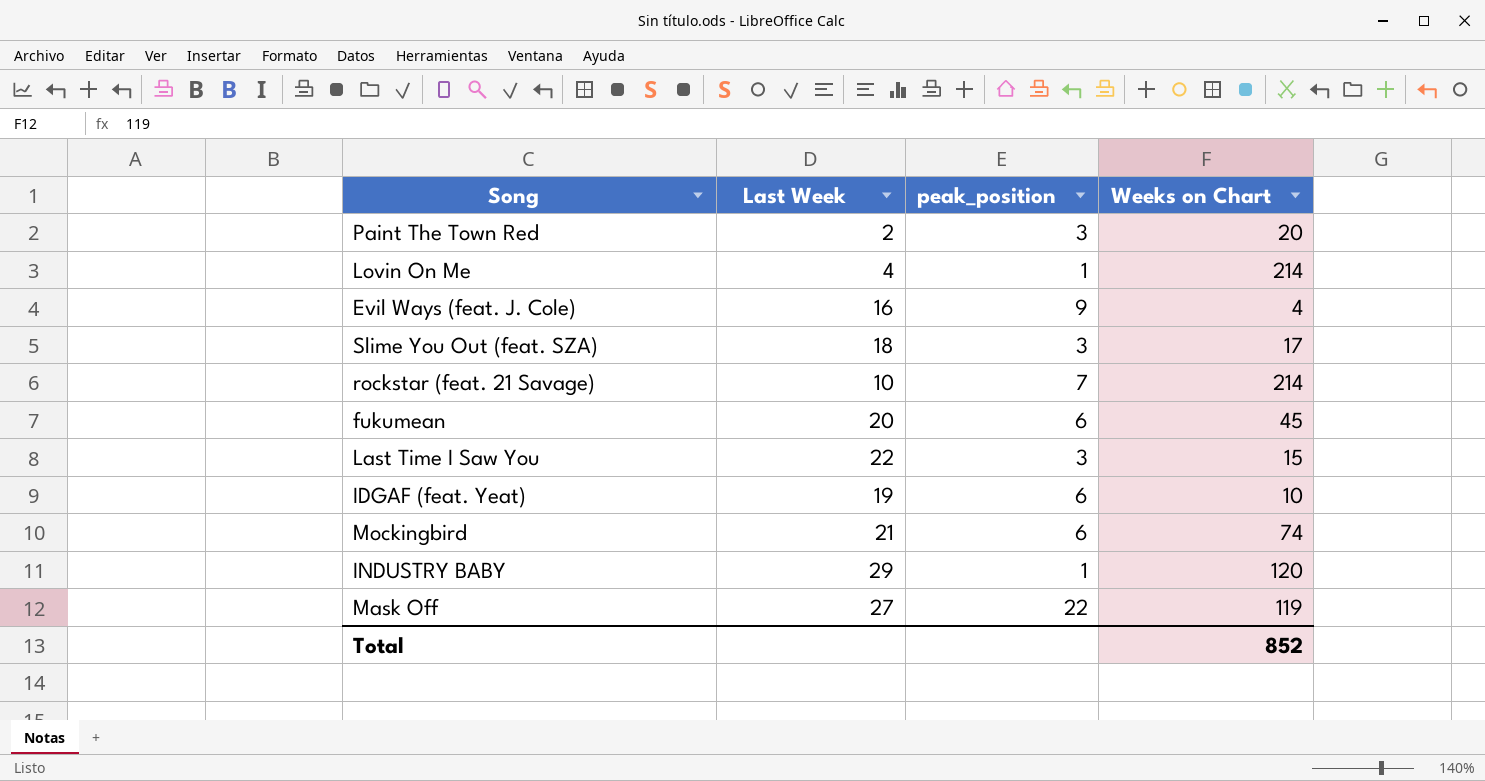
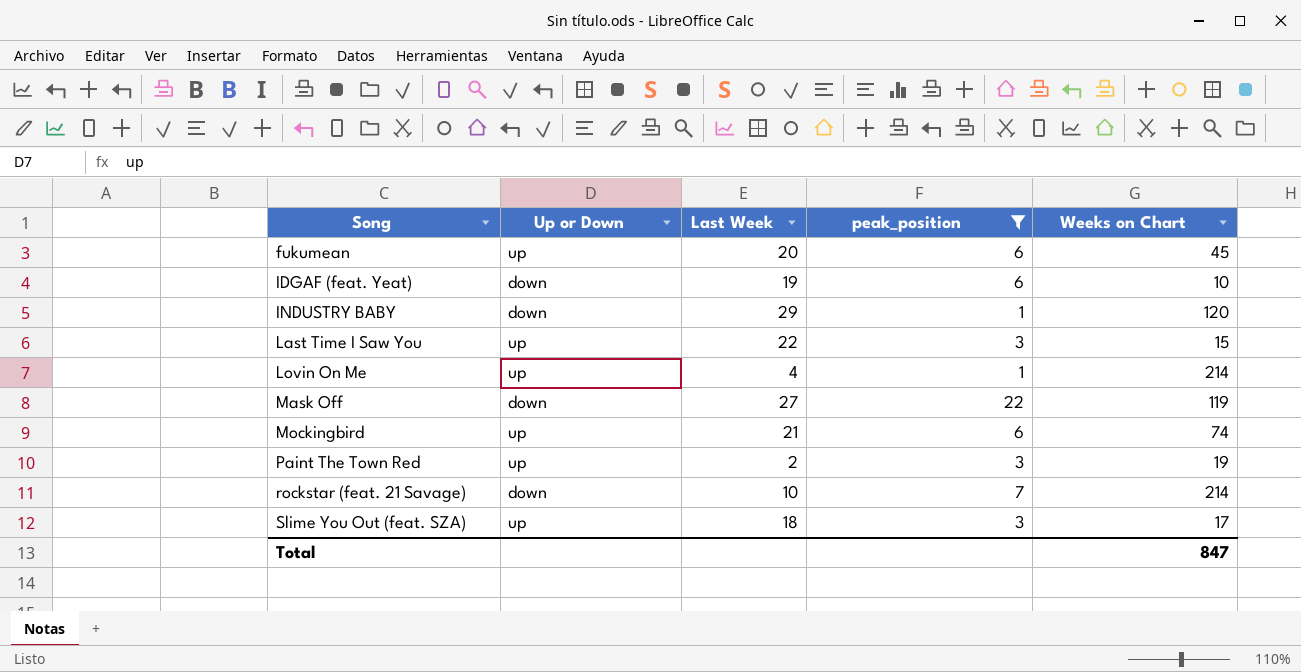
filter: none -> peak_position != 9
row order: none -> Song ascending
column Up or Down | position: none -> 2
Paint The Town Red | Weeks on Chart: 20 -> 19
Total | Weeks on Chart: 852 -> 847

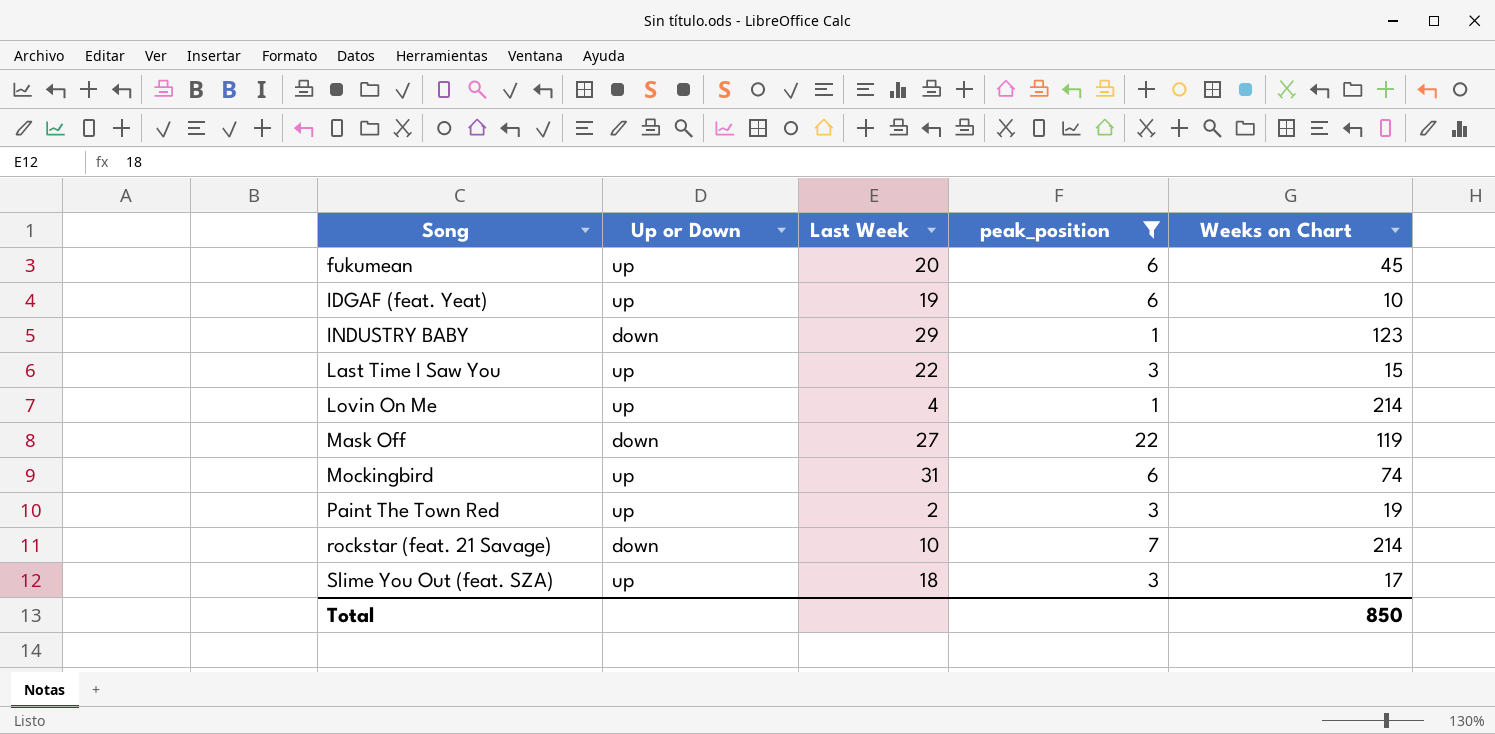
IDGAF (feat. Yeat) | Up or Down: down -> up
INDUSTRY BABY | Weeks on Chart: 120 -> 123
Mockingbird | Last Week: 21 -> 31
Total | Weeks on Chart: 847 -> 850

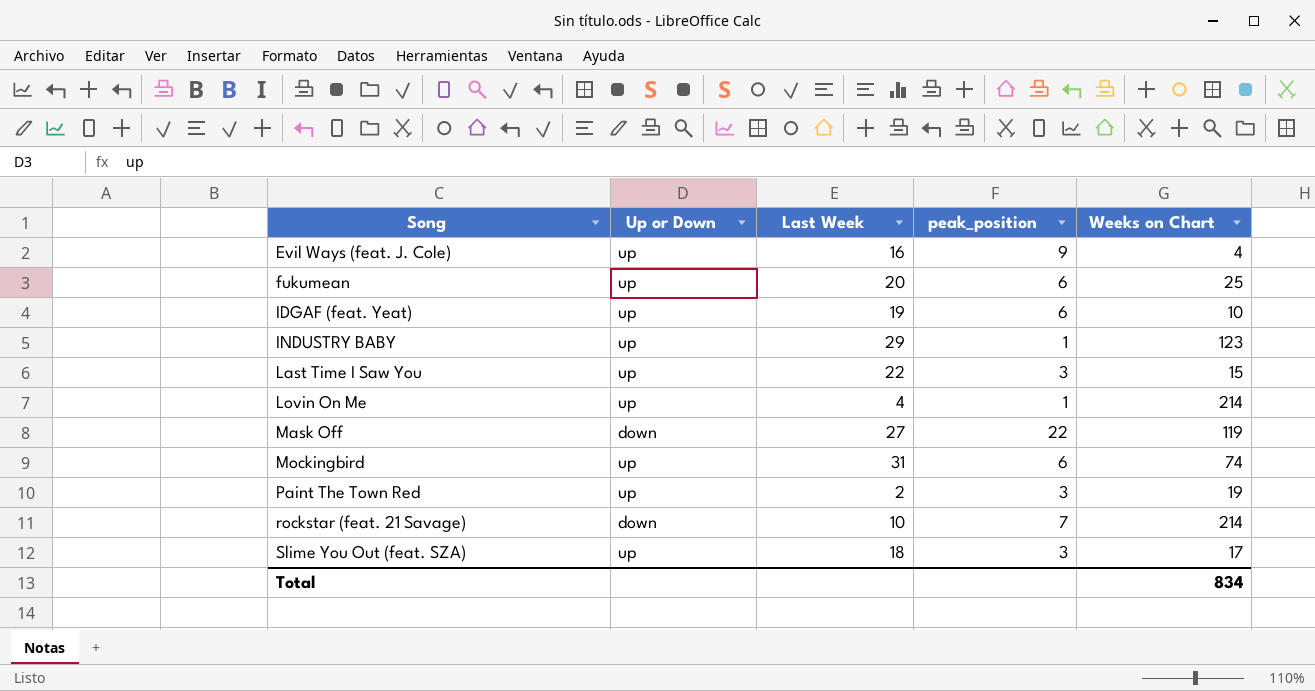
filter: peak_position != 9 -> none
fukumean | Weeks on Chart: 45 -> 25
INDUSTRY BABY | Up or Down: down -> up
Total | Weeks on Chart: 850 -> 834

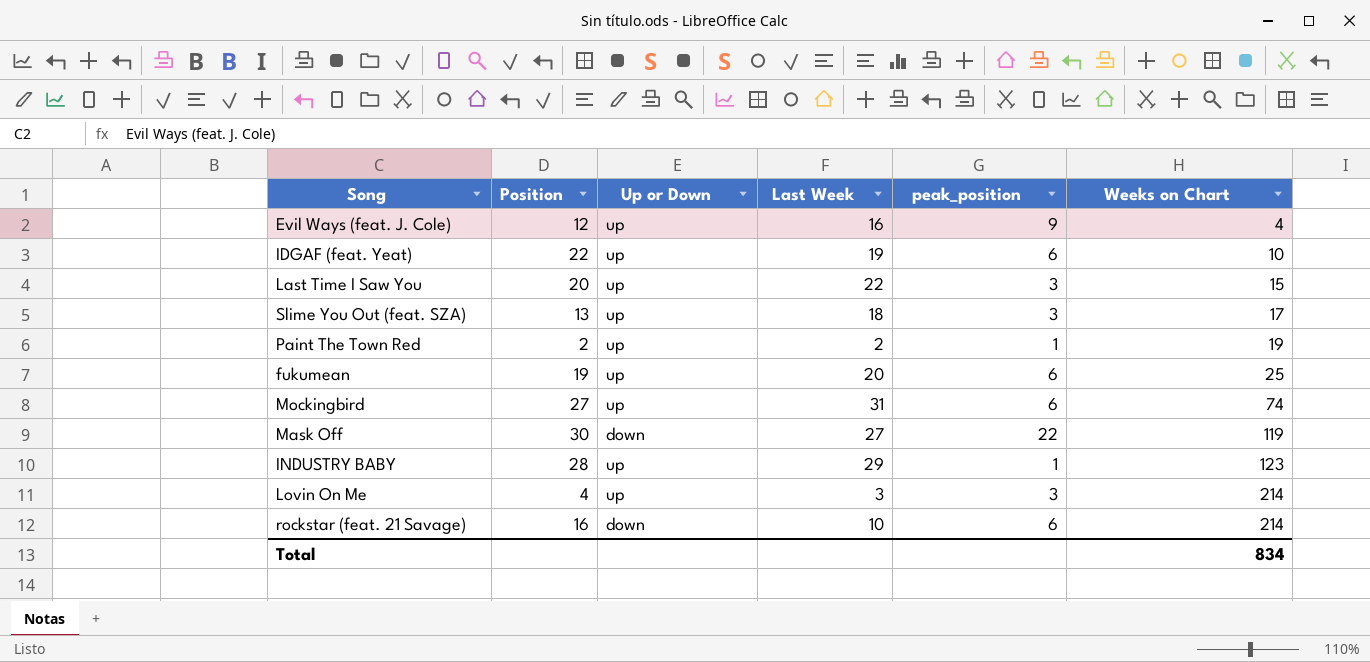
row order: Song ascending -> Weeks on Chart ascending
column Position | position: none -> 2
Paint The Town Red | peak_position: 3 -> 1
Lovin On Me | Last Week: 4 -> 3
Lovin On Me | peak_position: 1 -> 3
rockstar (feat. 21 Savage) | peak_position: 7 -> 6

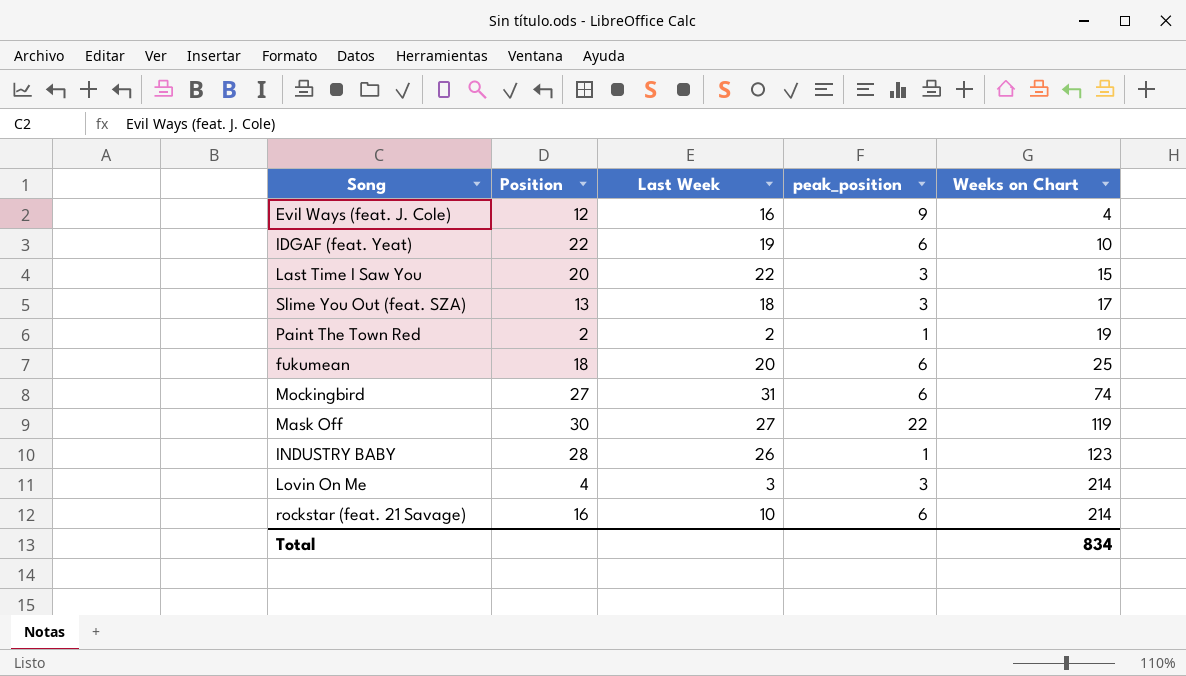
column Up or Down | position: 3 -> none
fukumean | Position: 19 -> 18
INDUSTRY BABY | Last Week: 29 -> 26

